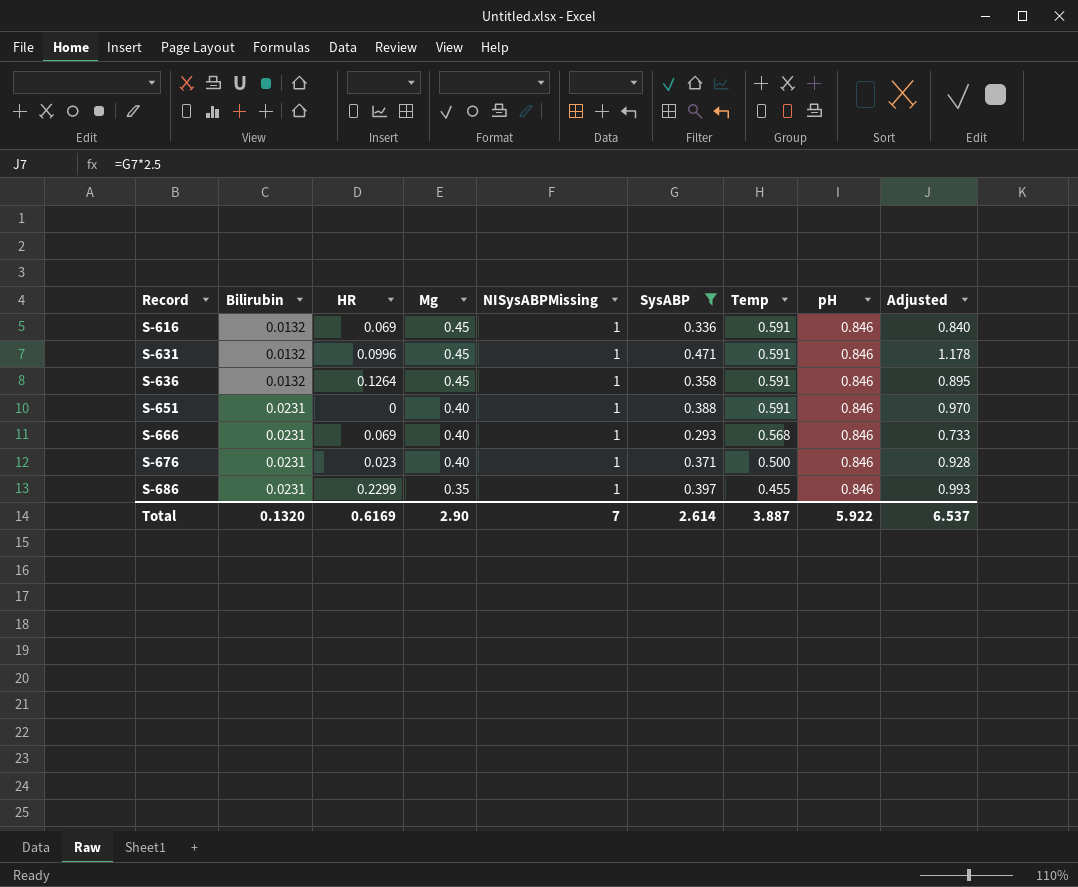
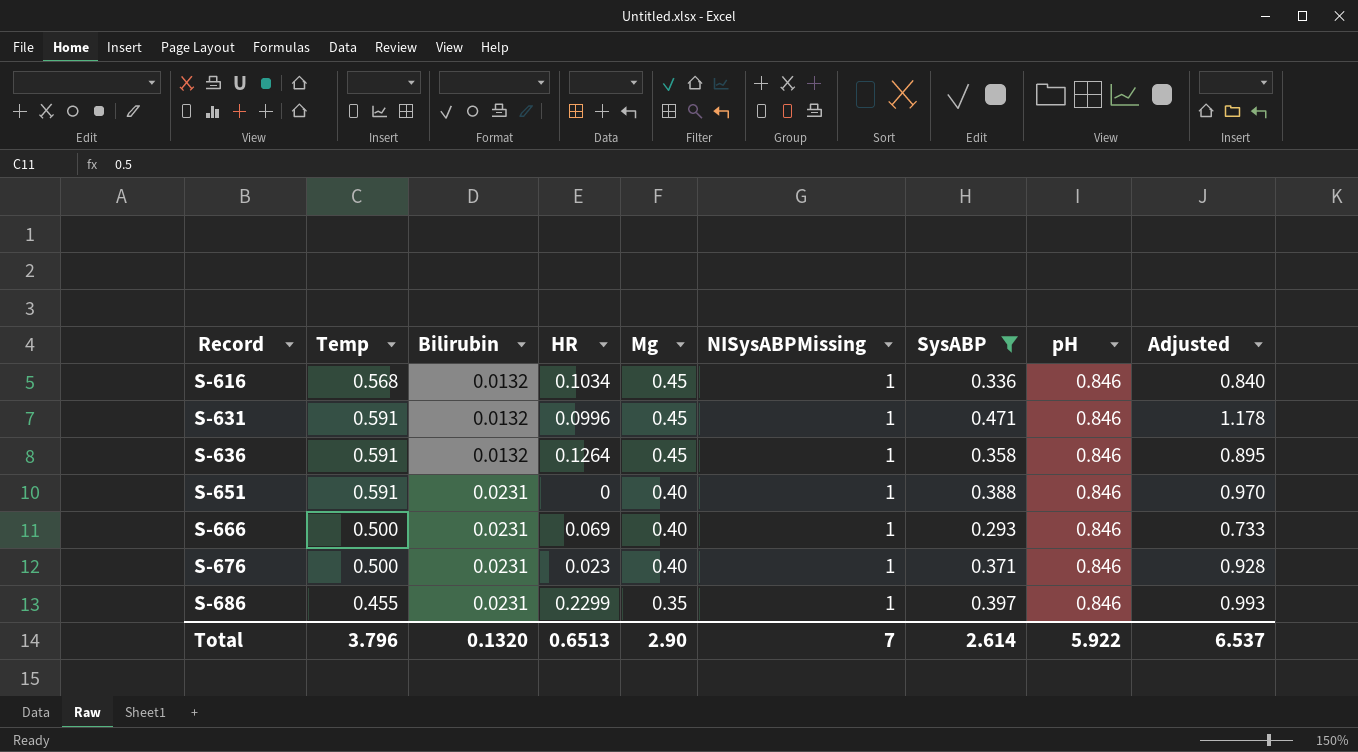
column Temp | position: 7 -> 2
S-616 | Temp: 0.591 -> 0.568
S-616 | HR: 0.069 -> 0.1034
S-666 | Temp: 0.568 -> 0.500
Total | Temp: 3.887 -> 3.796
Total | HR: 0.6169 -> 0.6513

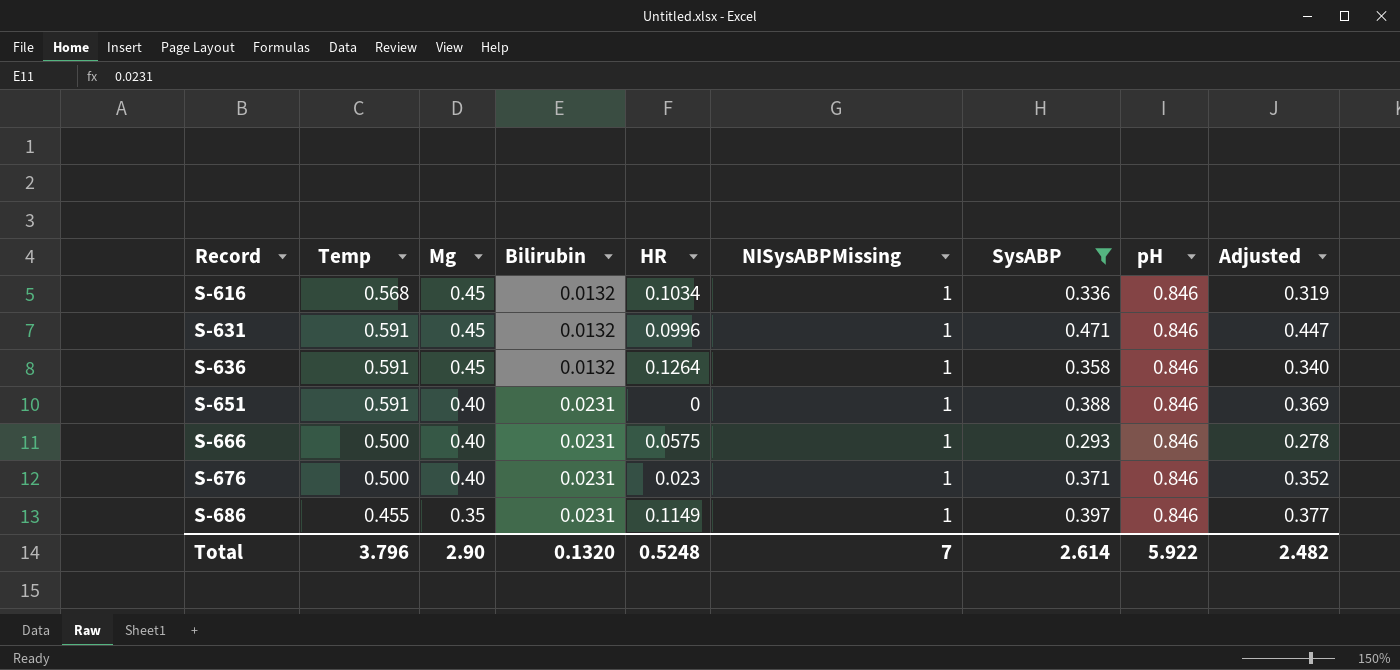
column Mg | position: 5 -> 3
column Adjusted | formula: [SysABP] * 2.5 -> [SysABP] * 0.95
S-666 | HR: 0.069 -> 0.0575
S-686 | HR: 0.2299 -> 0.1149
Total | HR: 0.6513 -> 0.5248
Total | Adjusted: 6.537 -> 2.482

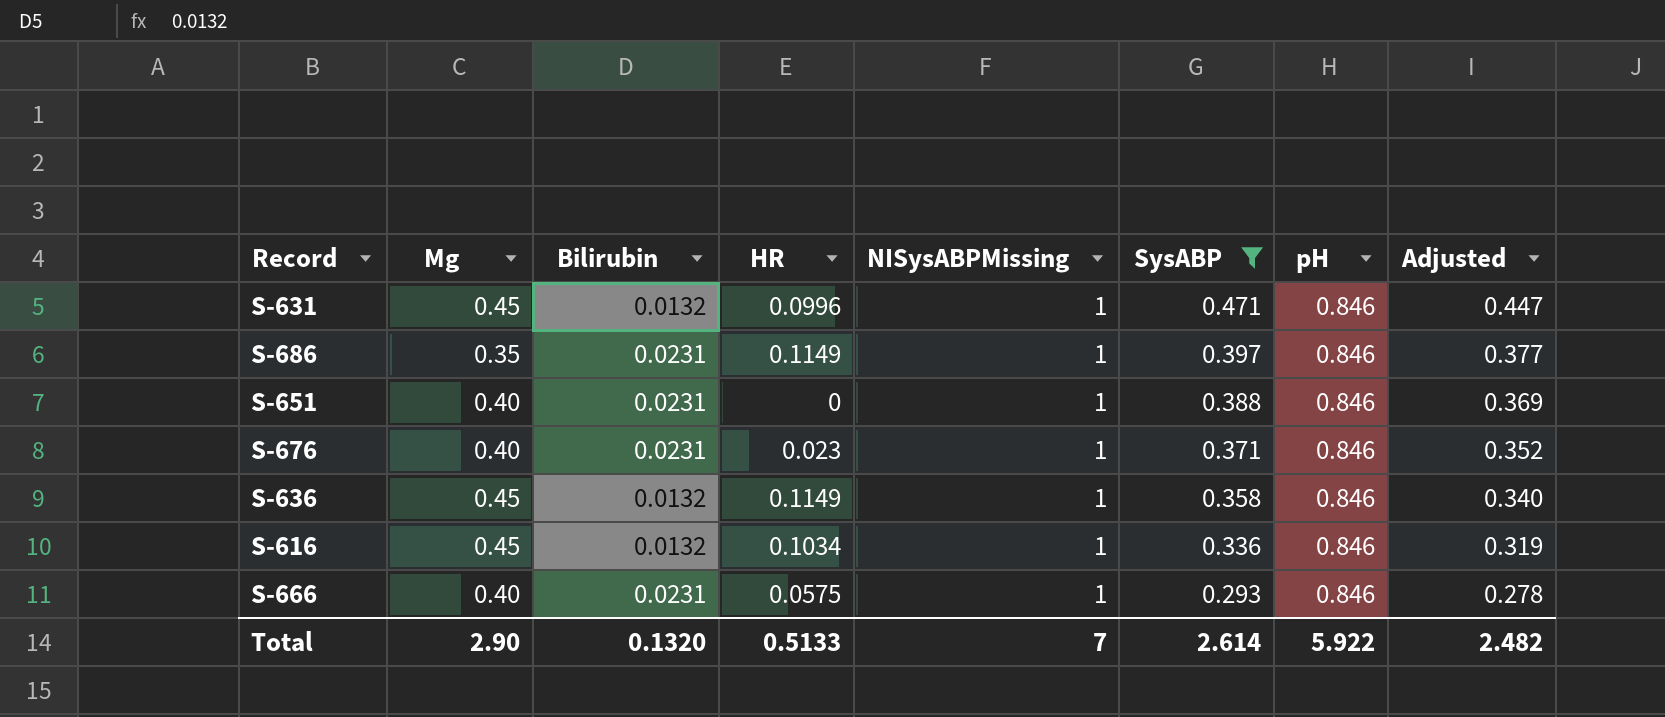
row order: Record ascending -> SysABP descending
column Temp | position: 2 -> none
S-636 | HR: 0.1264 -> 0.1149
Total | HR: 0.5248 -> 0.5133

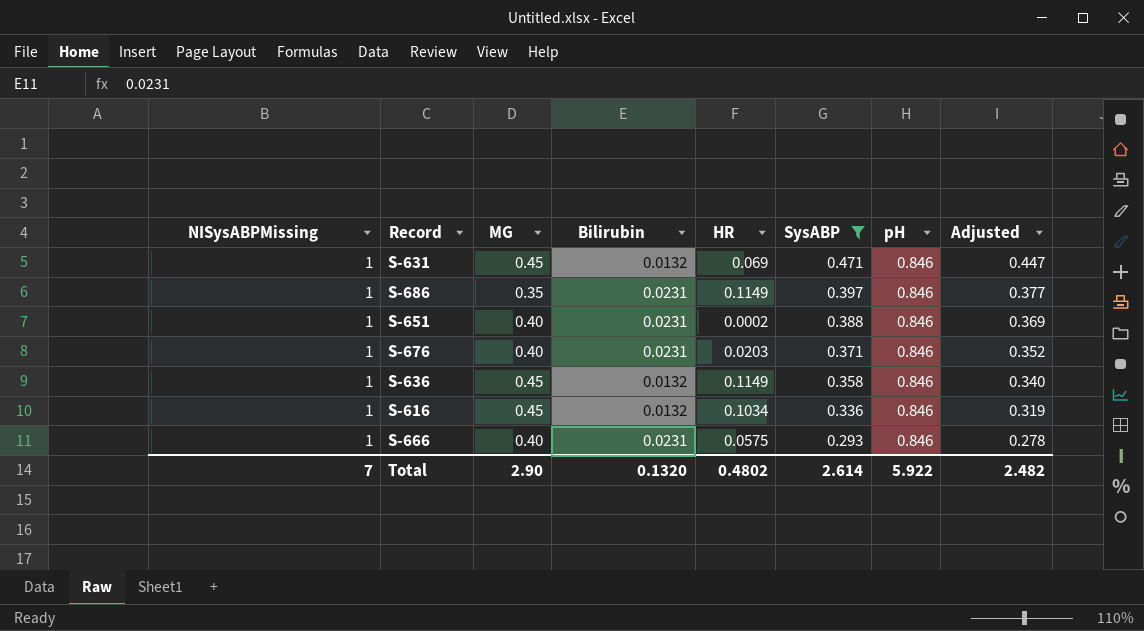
column NISysABPMissing | position: 5 -> 1
column name: Mg -> MG
S-631 | HR: 0.0996 -> 0.069
S-651 | HR: 0 -> 0.0002
S-676 | HR: 0.023 -> 0.0203
Total | HR: 0.5133 -> 0.4802

